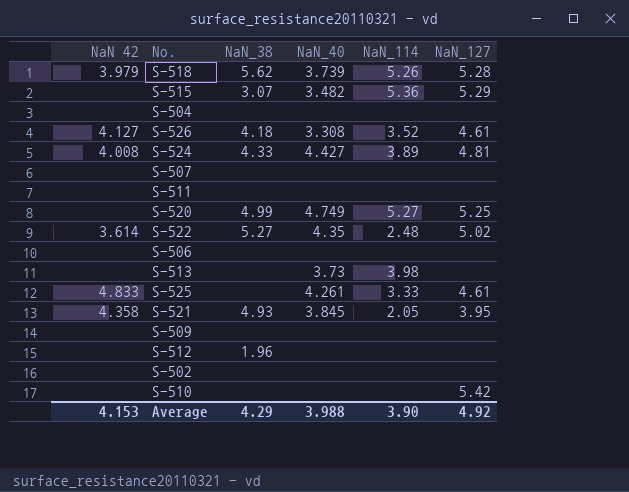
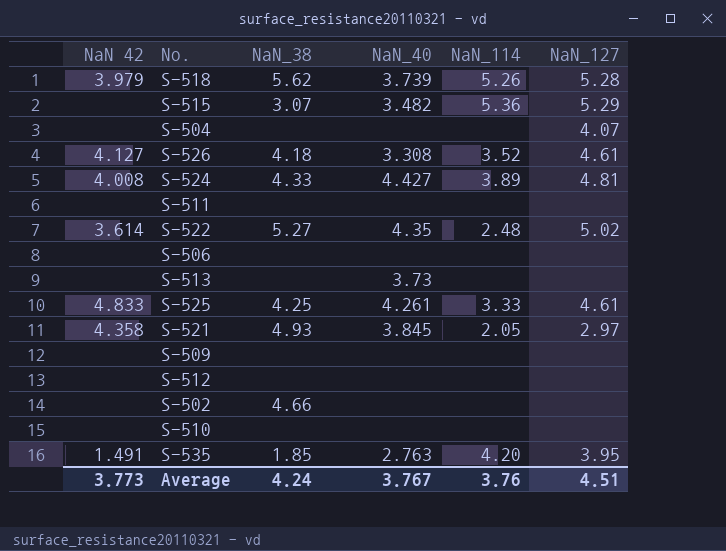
row S-507: none | none | none | none | none -> none
row S-520: none | 4.99 | 4.749 | 5.27 | 5.25 -> none
S-504 | NaN_127: none -> 4.07
S-513 | NaN_114: 3.98 -> none
S-525 | NaN_38: none -> 4.25
S-521 | NaN_127: 3.95 -> 2.97
S-512 | NaN_38: 1.96 -> none
S-502 | NaN_38: none -> 4.66
S-510 | NaN_127: 5.42 -> none
row S-535: none -> 1.491 | 1.85 | 2.763 | 4.20 | 3.95
Average | NaN 42: 4.153 -> 3.773
Average | NaN_38: 4.29 -> 4.24
Average | NaN_40: 3.988 -> 3.767
Average | NaN_114: 3.90 -> 3.76
Average | NaN_127: 4.92 -> 4.51

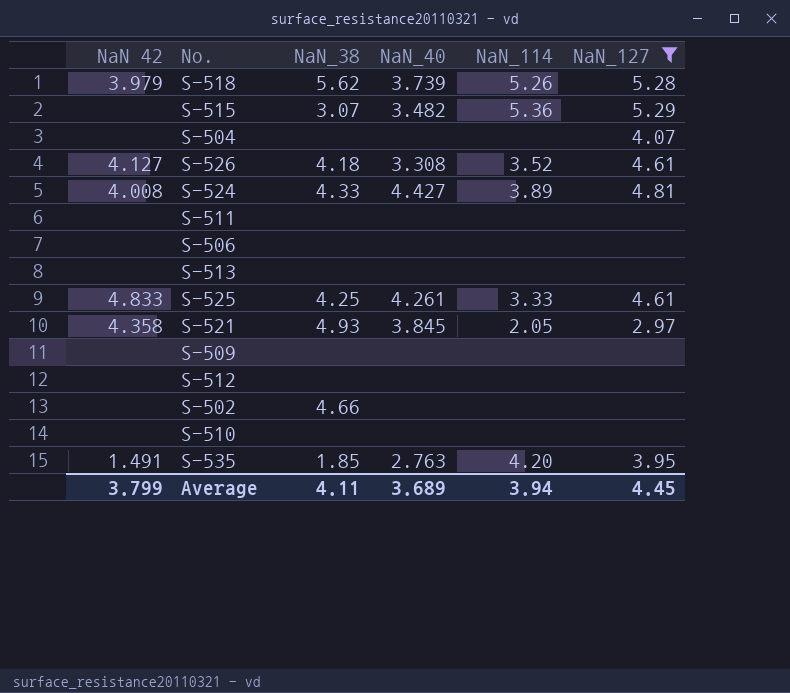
filter: none -> NaN_127 != 5.02
S-513 | NaN_40: 3.73 -> none
Average | NaN 42: 3.773 -> 3.799
Average | NaN_38: 4.24 -> 4.11
Average | NaN_40: 3.767 -> 3.689
Average | NaN_114: 3.76 -> 3.94
Average | NaN_127: 4.51 -> 4.45

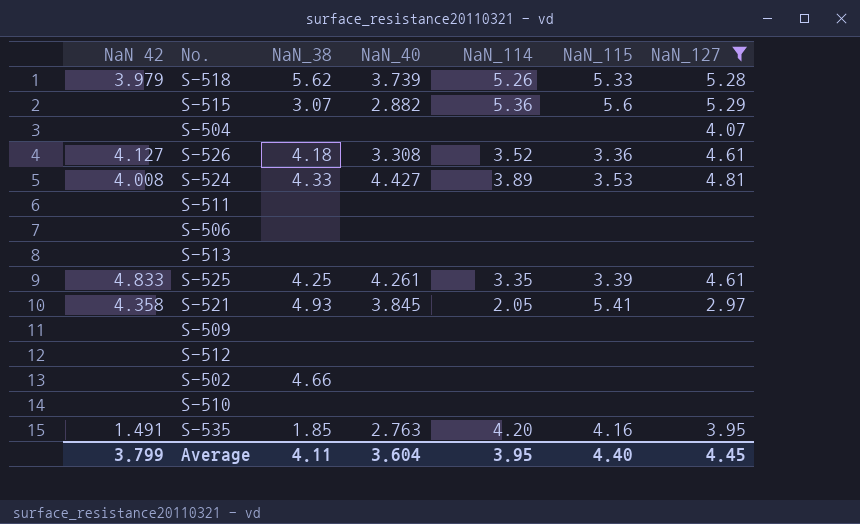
column NaN_115 | position: none -> 6
S-515 | NaN_40: 3.482 -> 2.882
S-525 | NaN_114: 3.33 -> 3.35
Average | NaN_40: 3.689 -> 3.604
Average | NaN_114: 3.94 -> 3.95

